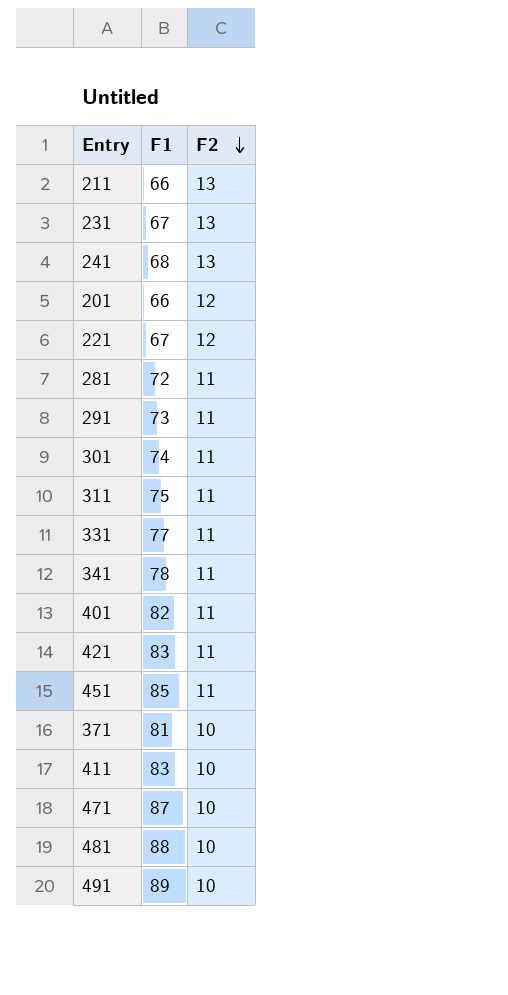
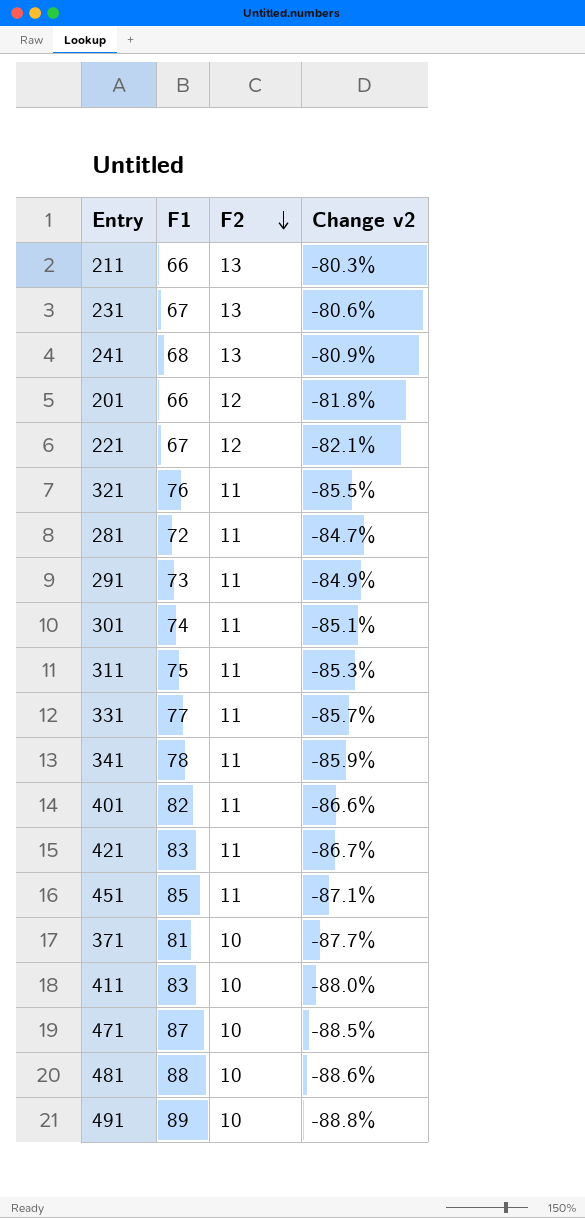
column Change v2 | formula: none -> ([F2] - [F1]) / [F1]
row 321: none -> 76 | 11 | -85.5%

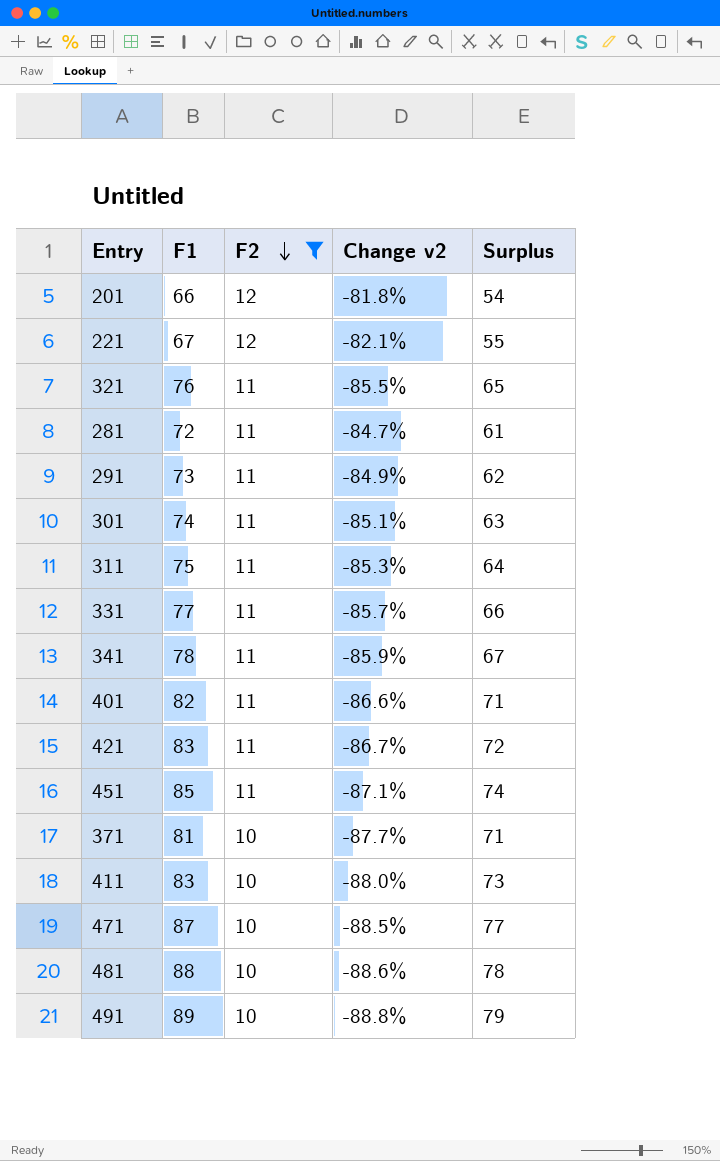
filter: none -> F2 != 13
column Surplus | formula: none -> [F1] - [F2]

